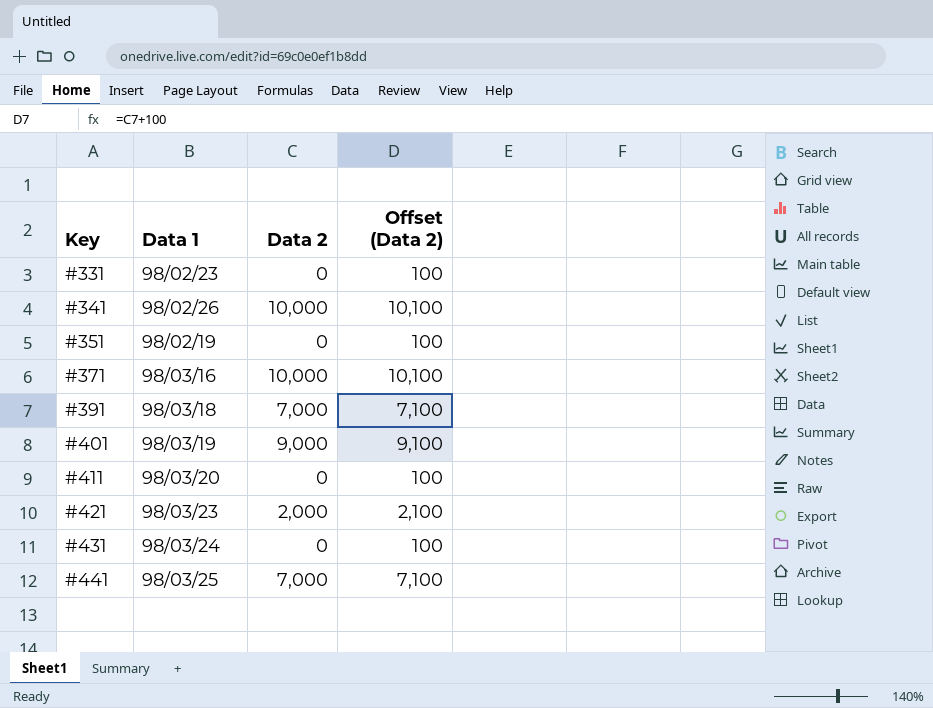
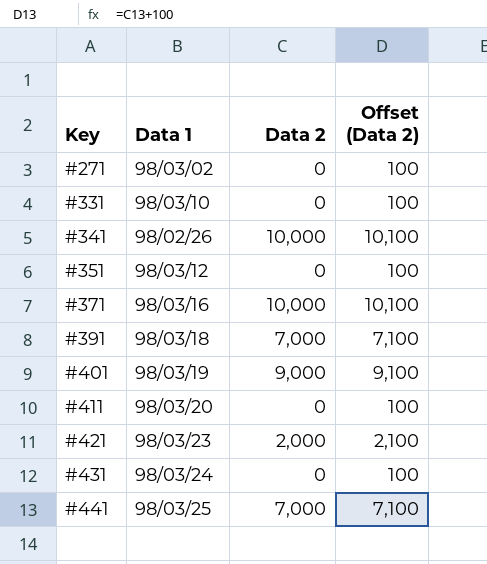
row #271: none -> 98/03/02 | 0 | 100
#331 | Data 1: 98/02/23 -> 98/03/10
#351 | Data 1: 98/02/19 -> 98/03/12

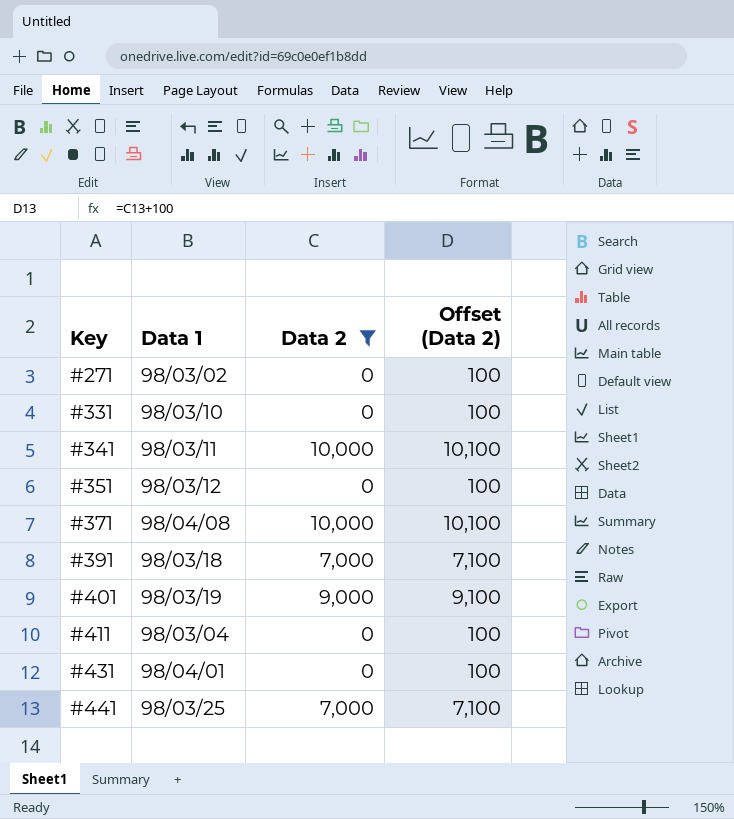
filter: none -> Data 2 != 2,000
#341 | Data 1: 98/02/26 -> 98/03/11
#371 | Data 1: 98/03/16 -> 98/04/08
#411 | Data 1: 98/03/20 -> 98/03/04
#431 | Data 1: 98/03/24 -> 98/04/01

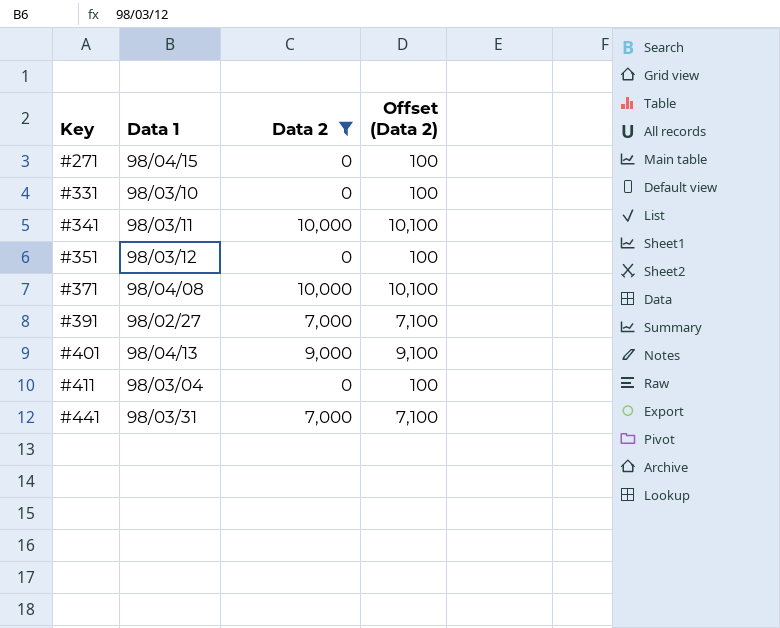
row #431: 98/04/01 | 0 | 100 -> none
#271 | Data 1: 98/03/02 -> 98/04/15
#391 | Data 1: 98/03/18 -> 98/02/27
#401 | Data 1: 98/03/19 -> 98/04/13
#441 | Data 1: 98/03/25 -> 98/03/31

